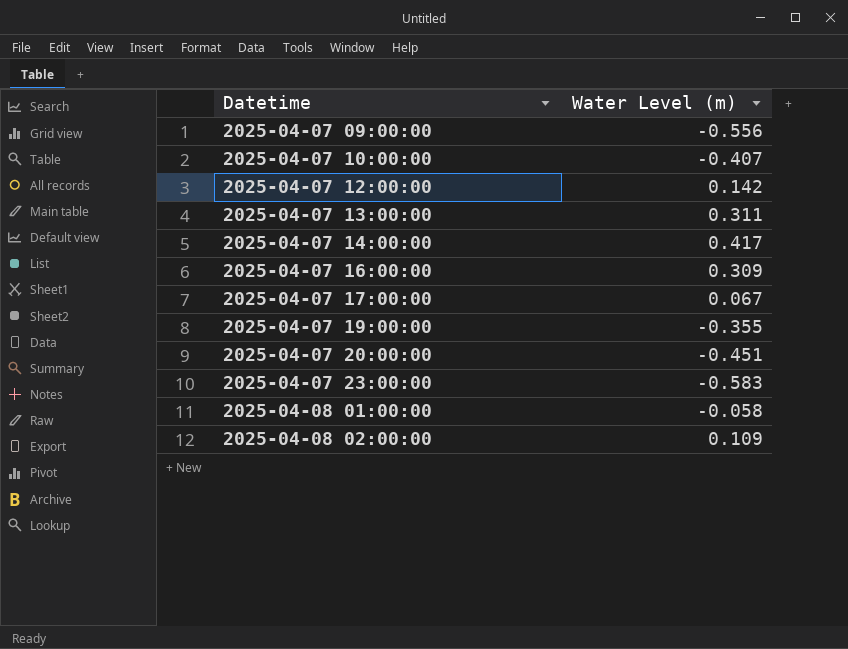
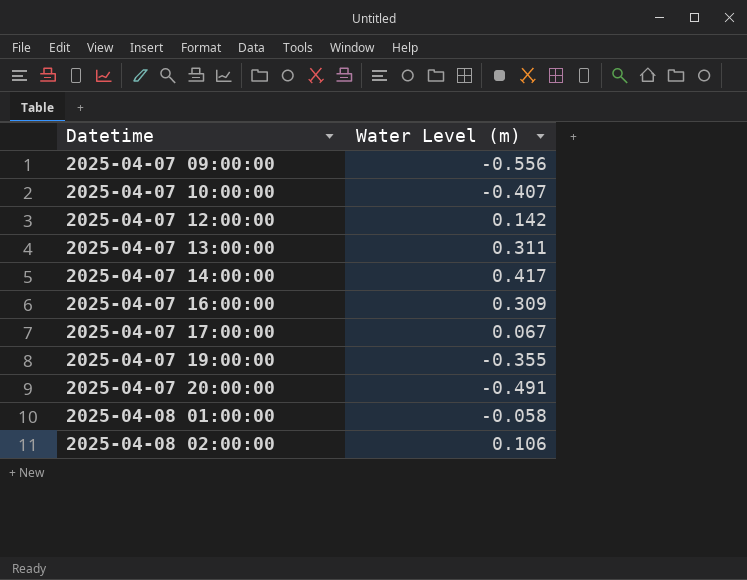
row 2025-04-07 23:00:00: -0.583 -> none
2025-04-07 20:00:00 | Water Level (m): -0.451 -> -0.491
2025-04-08 02:00:00 | Water Level (m): 0.109 -> 0.106

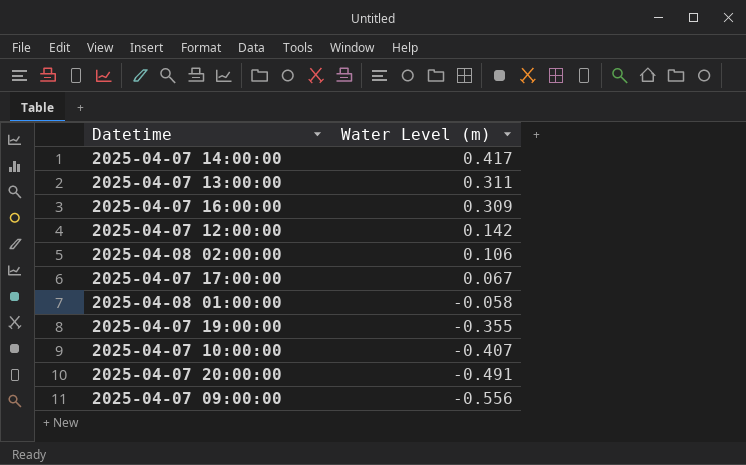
row order: Datetime ascending -> Water Level (m) descending

